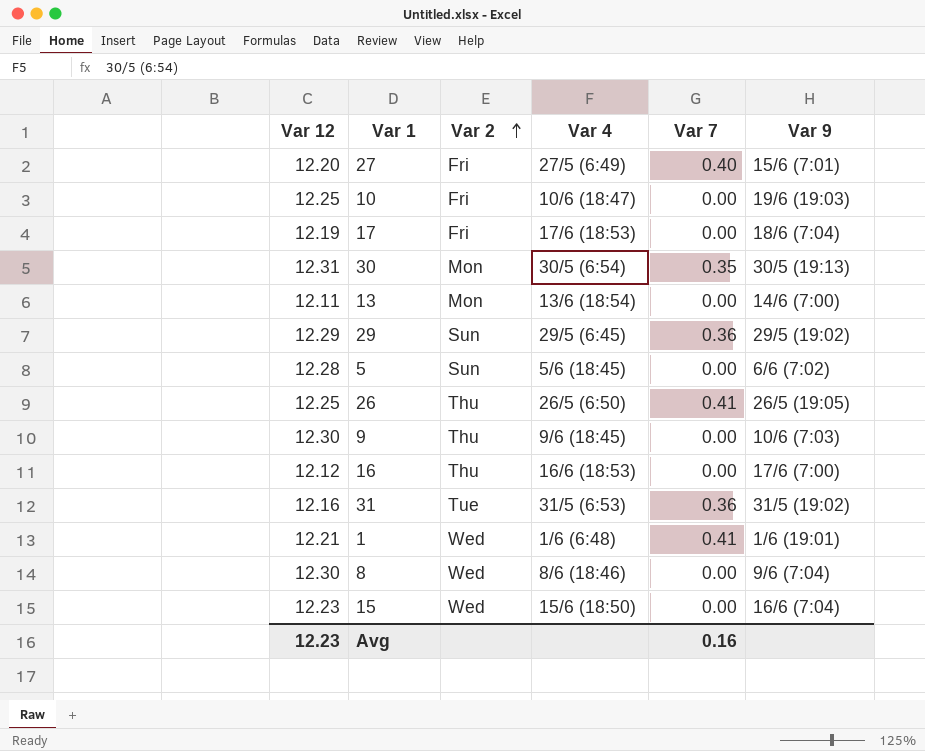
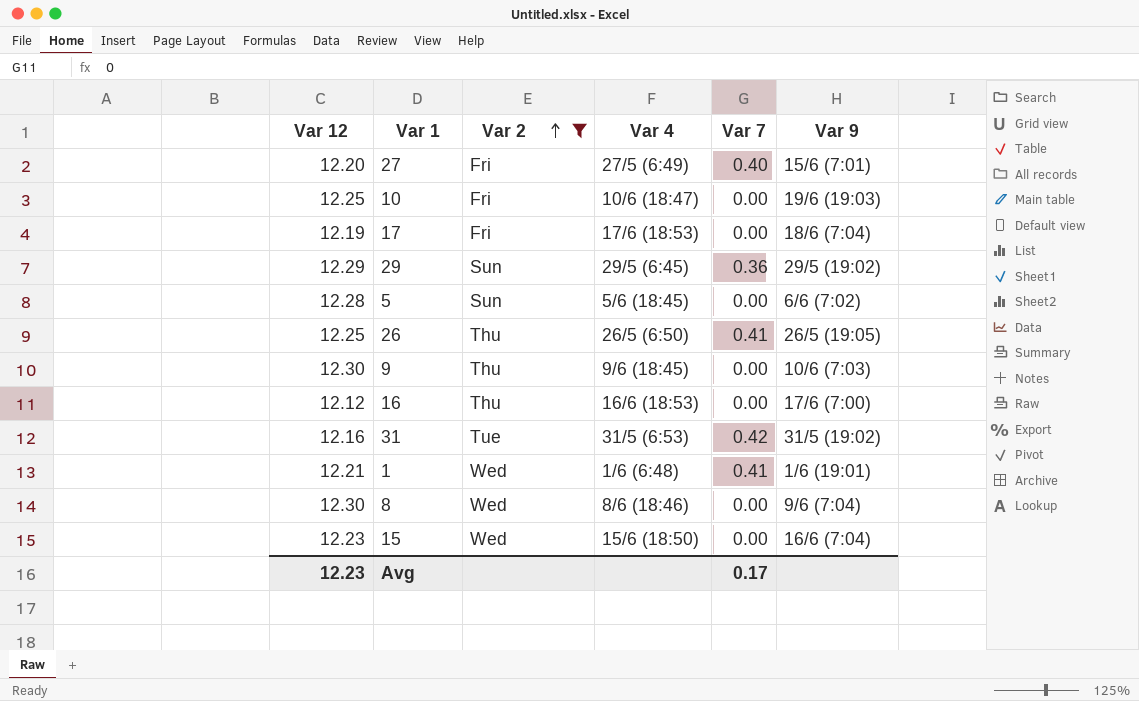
filter: none -> Var 2 != Mon
31 | Var 7: 0.36 -> 0.42
Avg | Var 7: 0.16 -> 0.17

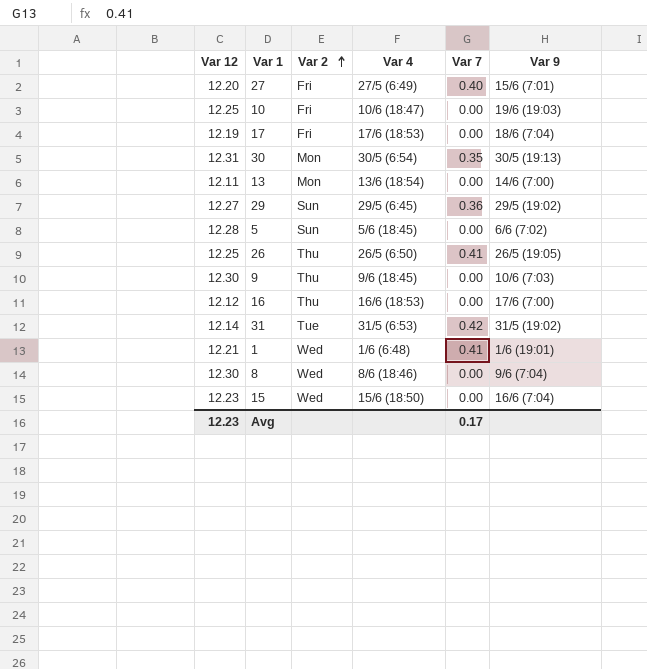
filter: Var 2 != Mon -> none
29 | Var 12: 12.29 -> 12.27
31 | Var 12: 12.16 -> 12.14

